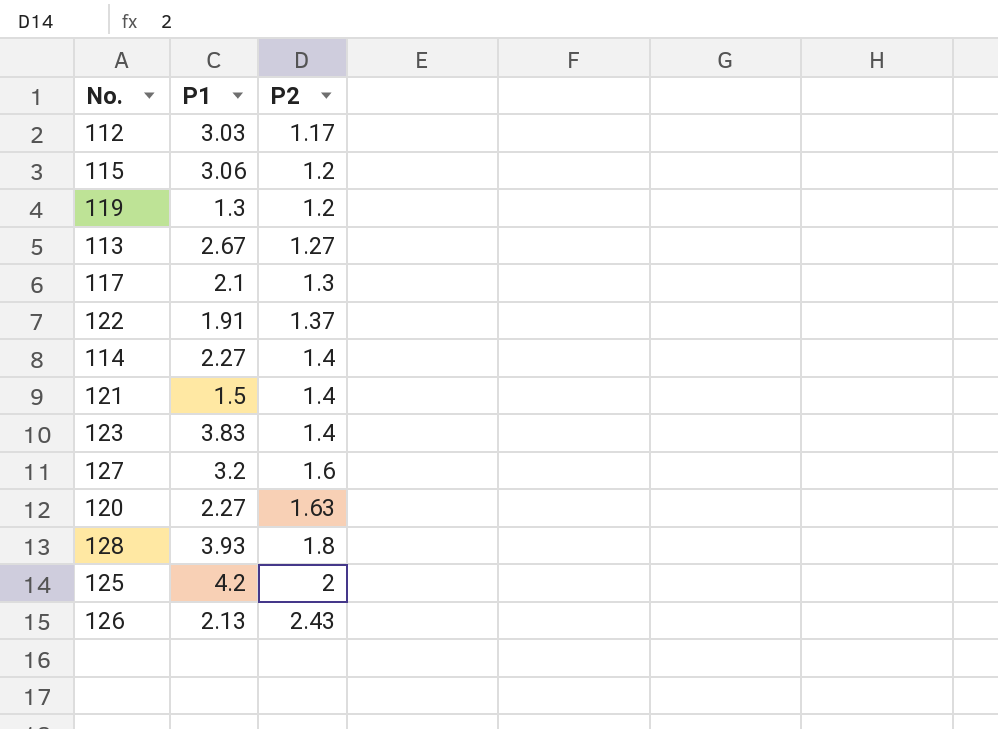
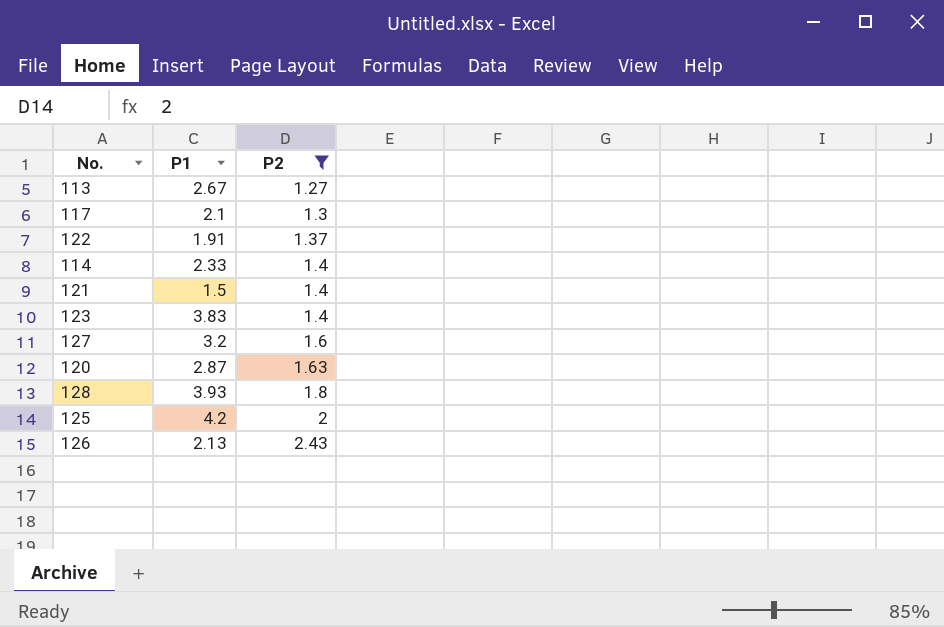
filter: none -> P2 >= 1.27
114 | P1: 2.27 -> 2.33
120 | P1: 2.27 -> 2.87

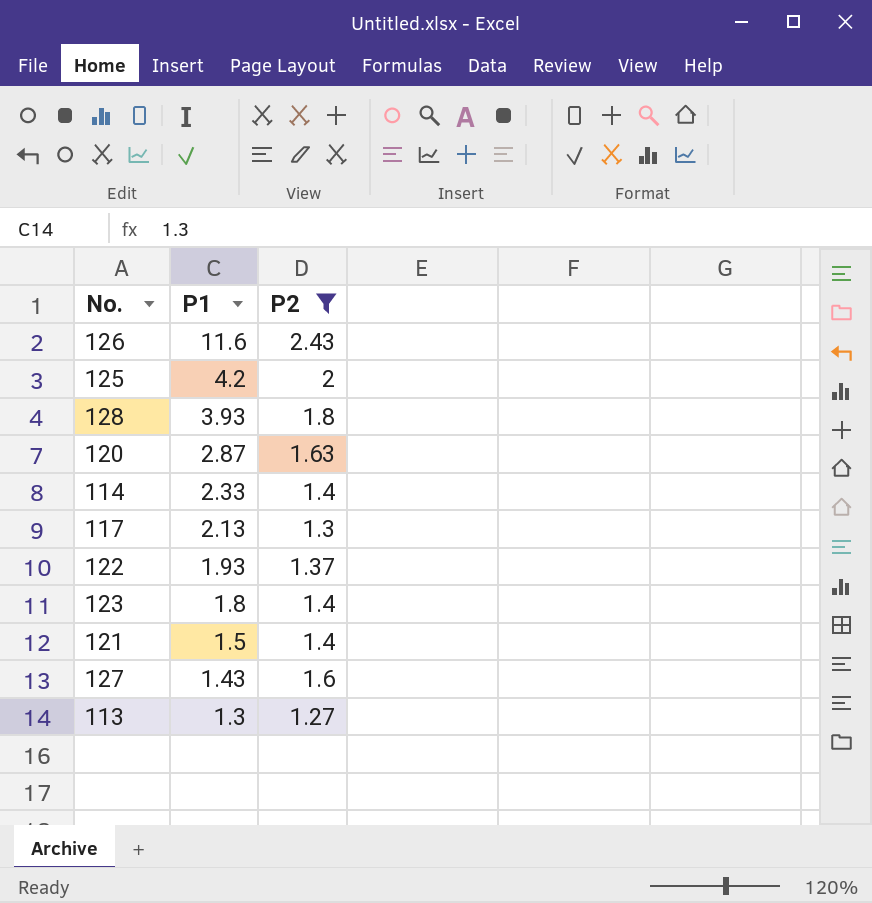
row order: P2 ascending -> P1 descending
126 | P1: 2.13 -> 11.6
117 | P1: 2.1 -> 2.13
122 | P1: 1.91 -> 1.93
123 | P1: 3.83 -> 1.8
127 | P1: 3.2 -> 1.43
113 | P1: 2.67 -> 1.3

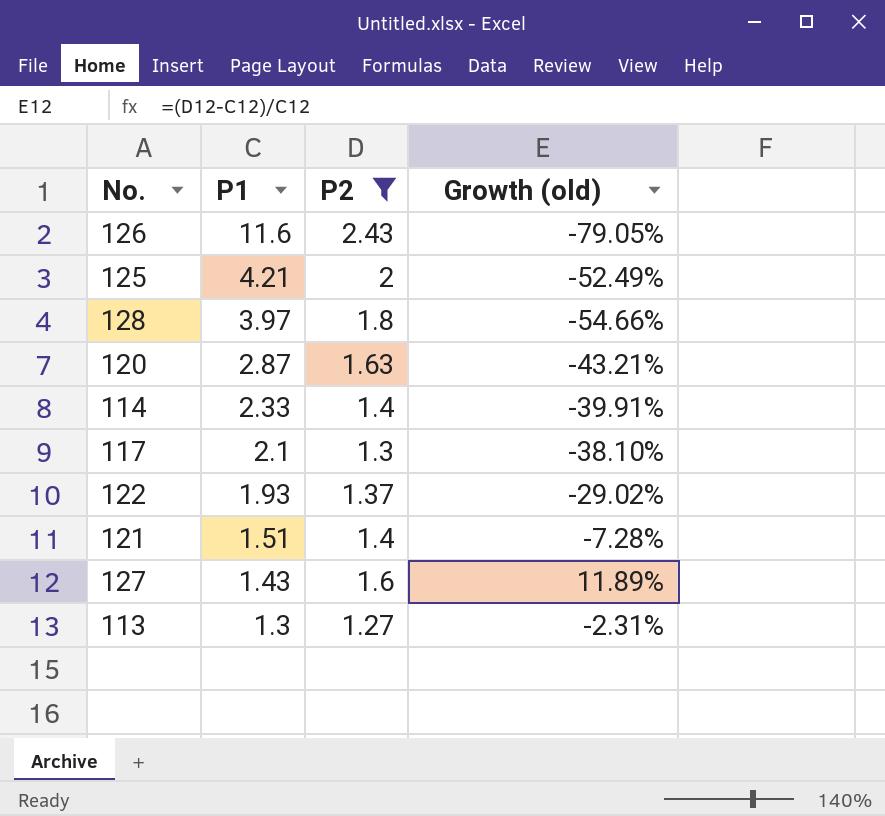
column Growth (old) | formula: none -> ([P2] - [P1]) / [P1]
row 123: 1.8 | 1.4 -> none
125 | P1: 4.2 -> 4.21
128 | P1: 3.93 -> 3.97
117 | P1: 2.13 -> 2.1
121 | P1: 1.5 -> 1.51

